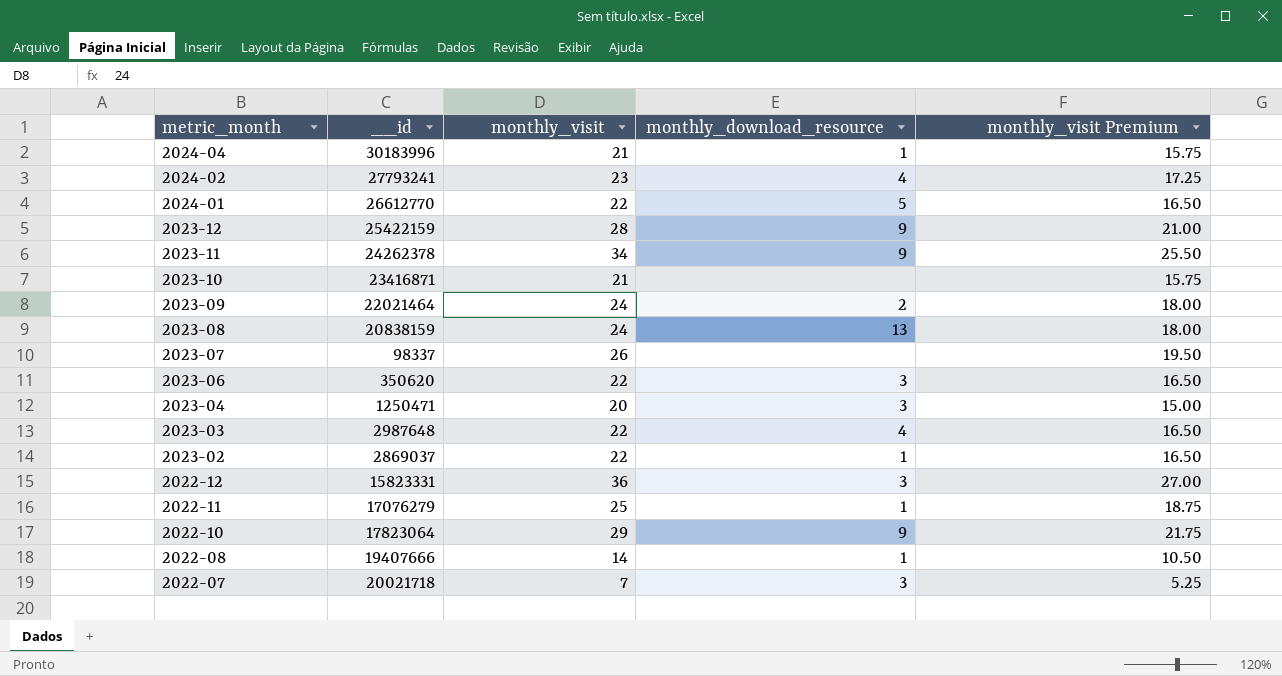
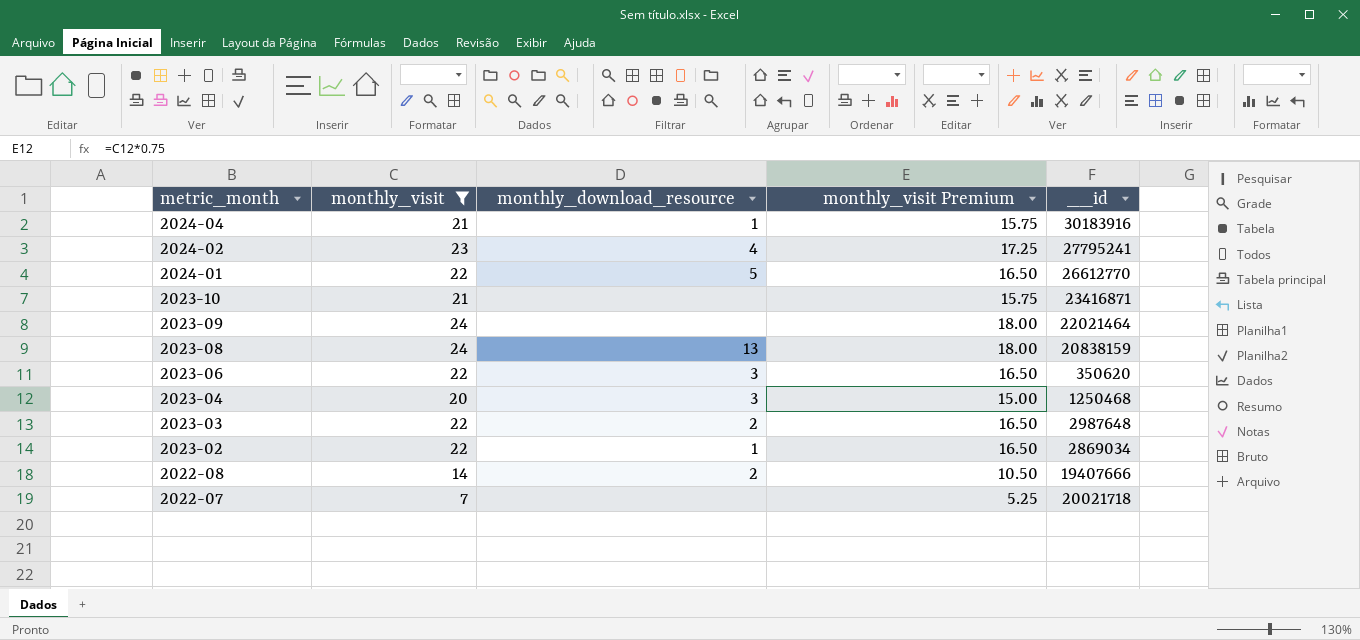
filter: none -> monthly_visit <= 24
column __id | position: 2 -> 5
2024-04 | __id: 30183996 -> 30183916
2024-02 | __id: 27793241 -> 27795241
2023-09 | monthly_download_resource: 2 -> none
2023-04 | __id: 1250471 -> 1250468
2023-03 | monthly_download_resource: 4 -> 2
2023-02 | __id: 2869037 -> 2869034
2022-08 | monthly_download_resource: 1 -> 2
2022-07 | monthly_download_resource: 3 -> none

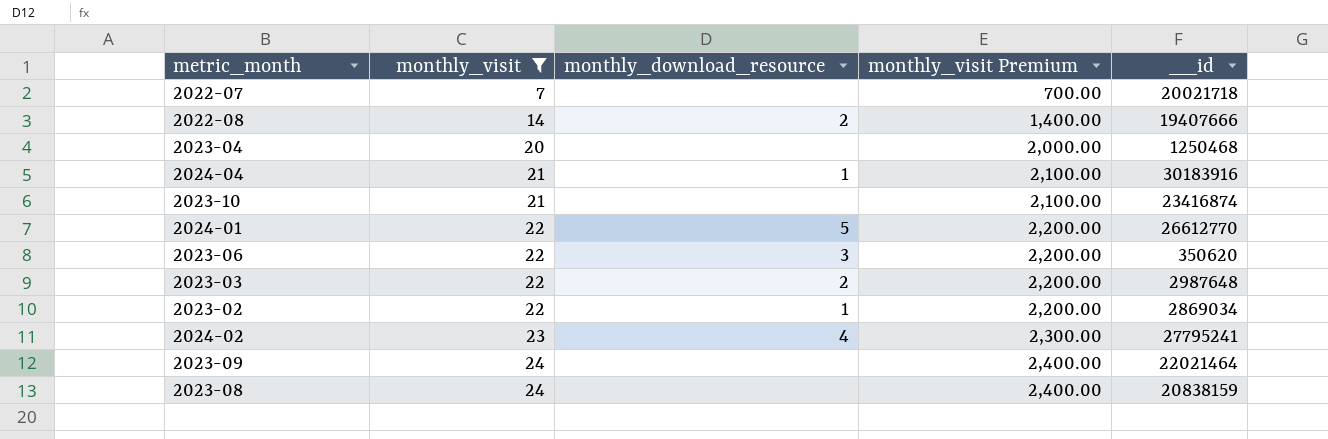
row order: metric_month descending -> monthly_visit ascending
column monthly_visit Premium | formula: [monthly_visit] * 0.75 -> [monthly_visit] * 100
2023-04 | monthly_download_resource: 3 -> none
2023-10 | __id: 23416871 -> 23416874
2023-08 | monthly_download_resource: 13 -> none

